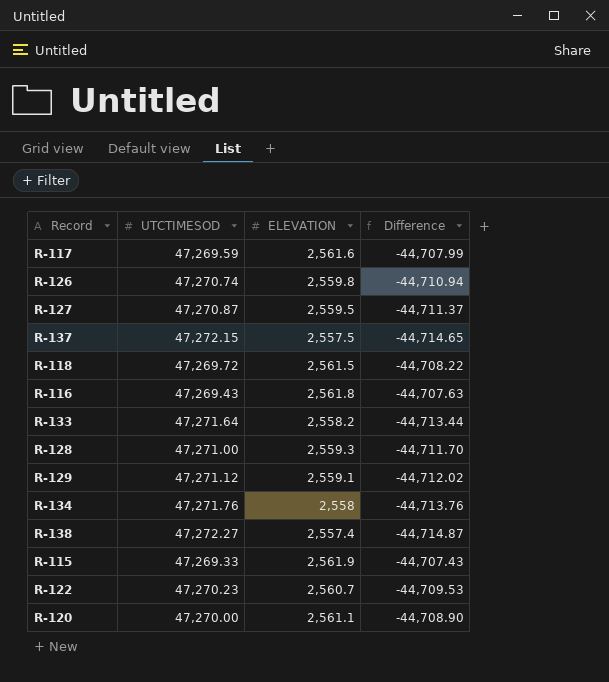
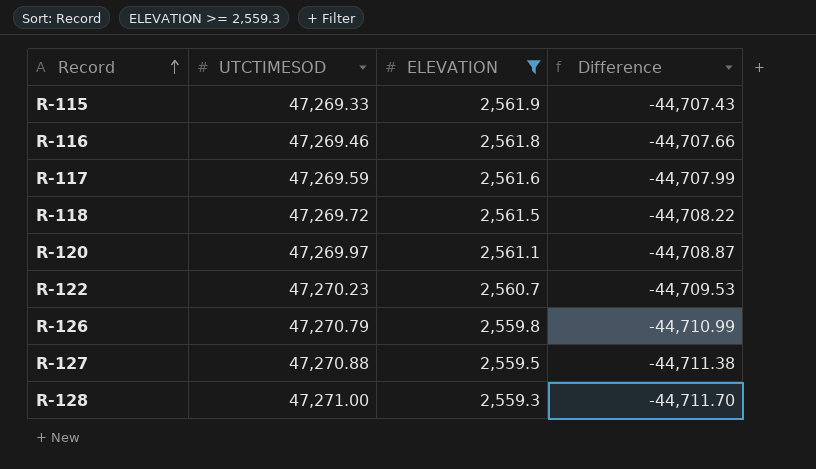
filter: none -> ELEVATION >= 2,559.3
row order: none -> Record ascending
R-116 | UTCTIMESOD: 47,269.43 -> 47,269.46
R-116 | Difference: -44,707.63 -> -44,707.66
R-120 | UTCTIMESOD: 47,270.00 -> 47,269.97
R-120 | Difference: -44,708.90 -> -44,708.87
R-126 | UTCTIMESOD: 47,270.74 -> 47,270.79
R-126 | Difference: -44,710.94 -> -44,710.99
R-127 | UTCTIMESOD: 47,270.87 -> 47,270.88
R-127 | Difference: -44,711.37 -> -44,711.38

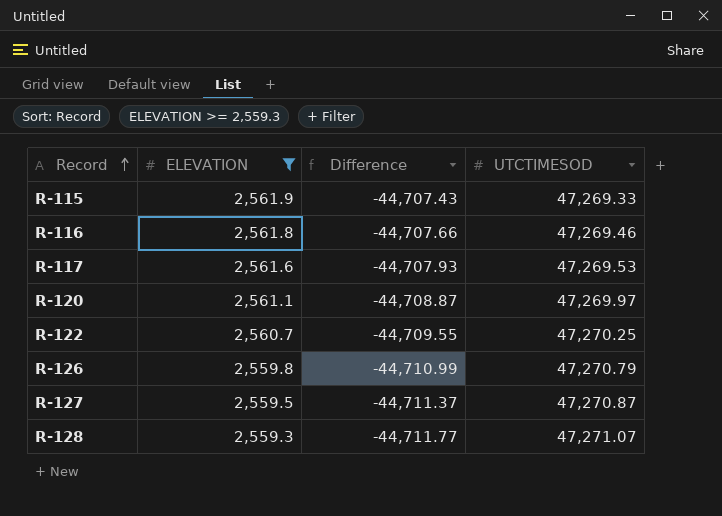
column UTCTIMESOD | position: 2 -> 4
row R-118: 47,269.72 | 2,561.5 | -44,708.22 -> none
R-117 | Difference: -44,707.99 -> -44,707.93
R-117 | UTCTIMESOD: 47,269.59 -> 47,269.53
R-122 | Difference: -44,709.53 -> -44,709.55
R-122 | UTCTIMESOD: 47,270.23 -> 47,270.25
R-127 | Difference: -44,711.38 -> -44,711.37
R-127 | UTCTIMESOD: 47,270.88 -> 47,270.87
R-128 | Difference: -44,711.70 -> -44,711.77
R-128 | UTCTIMESOD: 47,271.00 -> 47,271.07

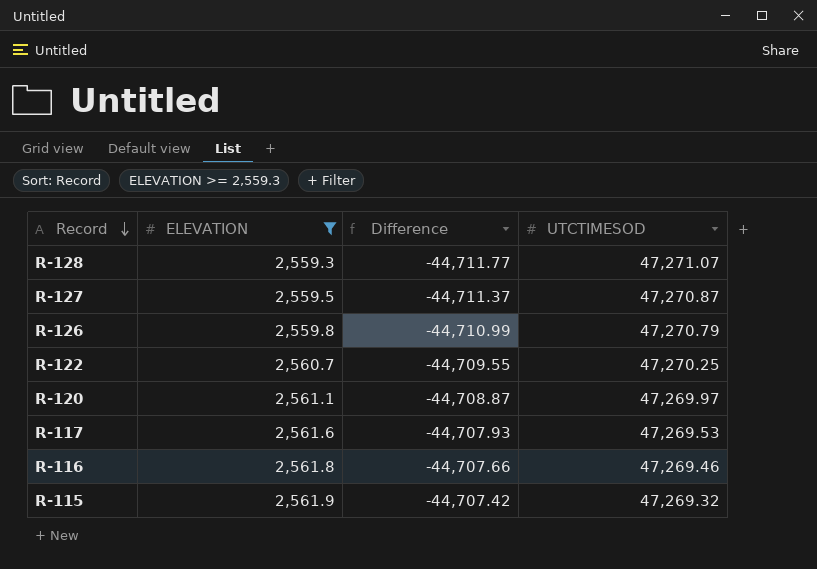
row order: Record ascending -> Record descending
R-115 | Difference: -44,707.43 -> -44,707.42
R-115 | UTCTIMESOD: 47,269.33 -> 47,269.32

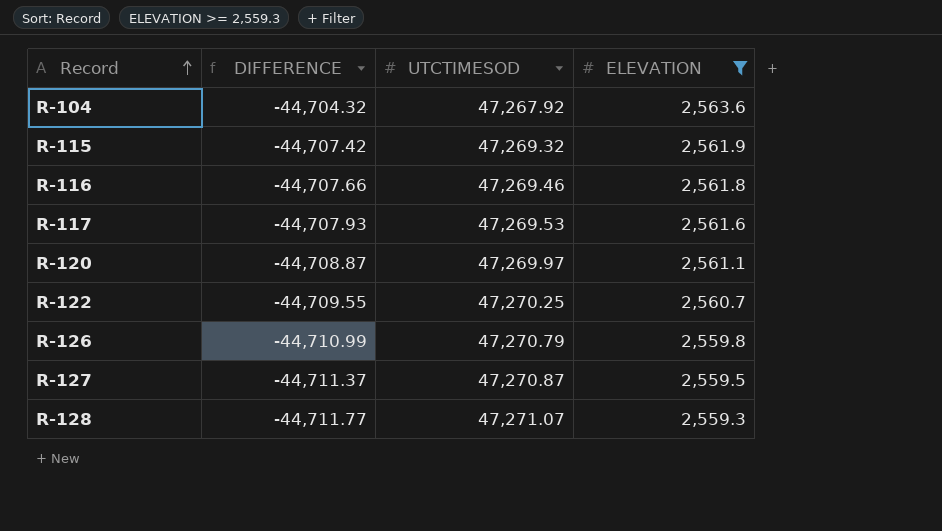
row order: Record descending -> Record ascending
column name: Difference -> DIFFERENCE
column ELEVATION | position: 2 -> 4
row R-104: none -> -44,704.32 | 47,267.92 | 2,563.6

